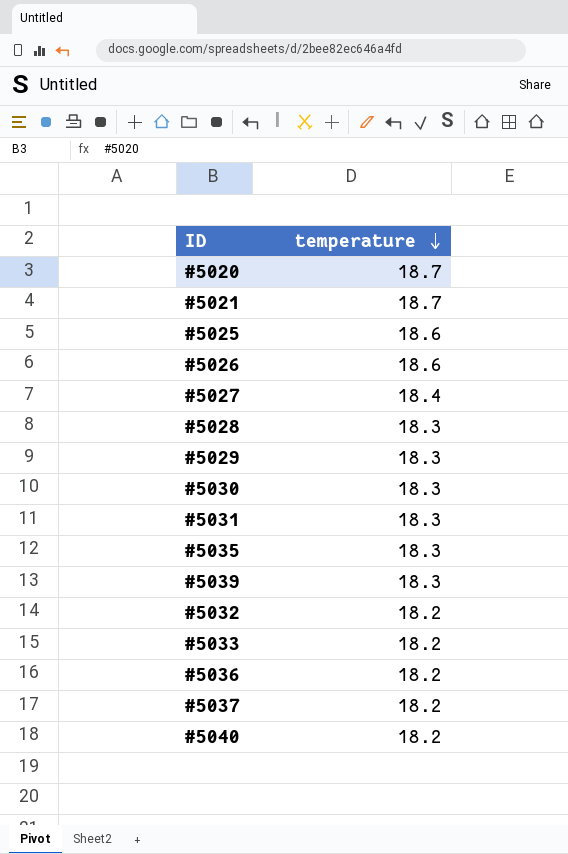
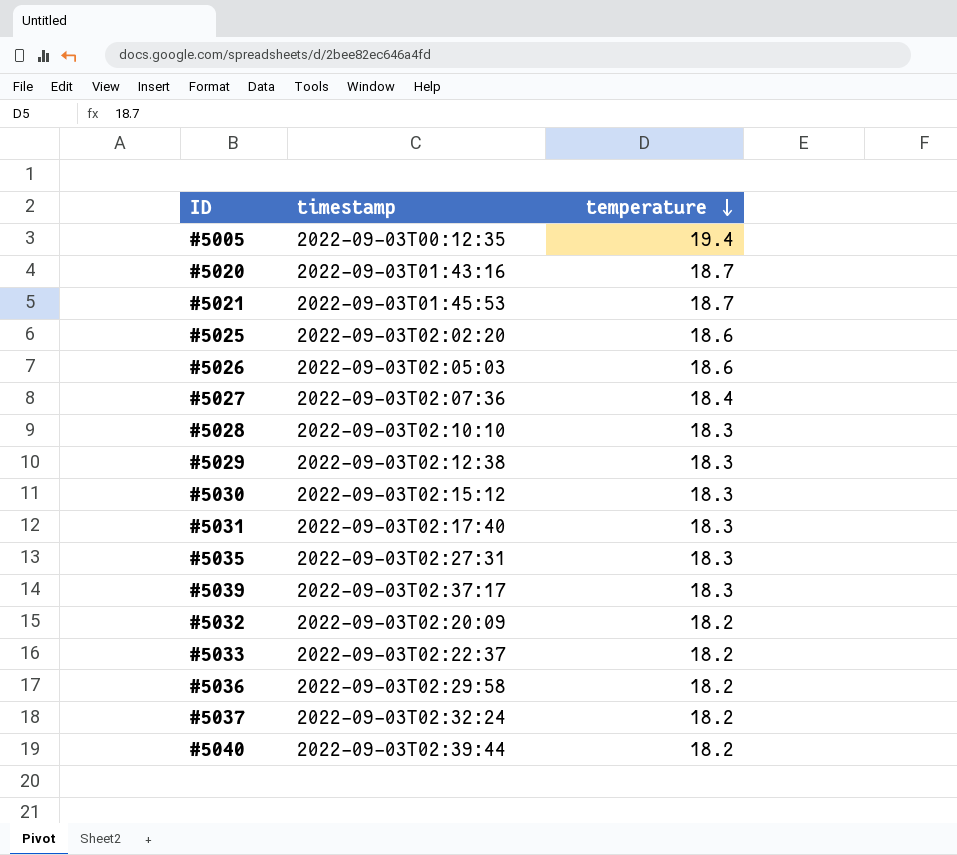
column timestamp | position: none -> 2
row #5005: none -> 2022-09-03T00:12:35 | 19.4

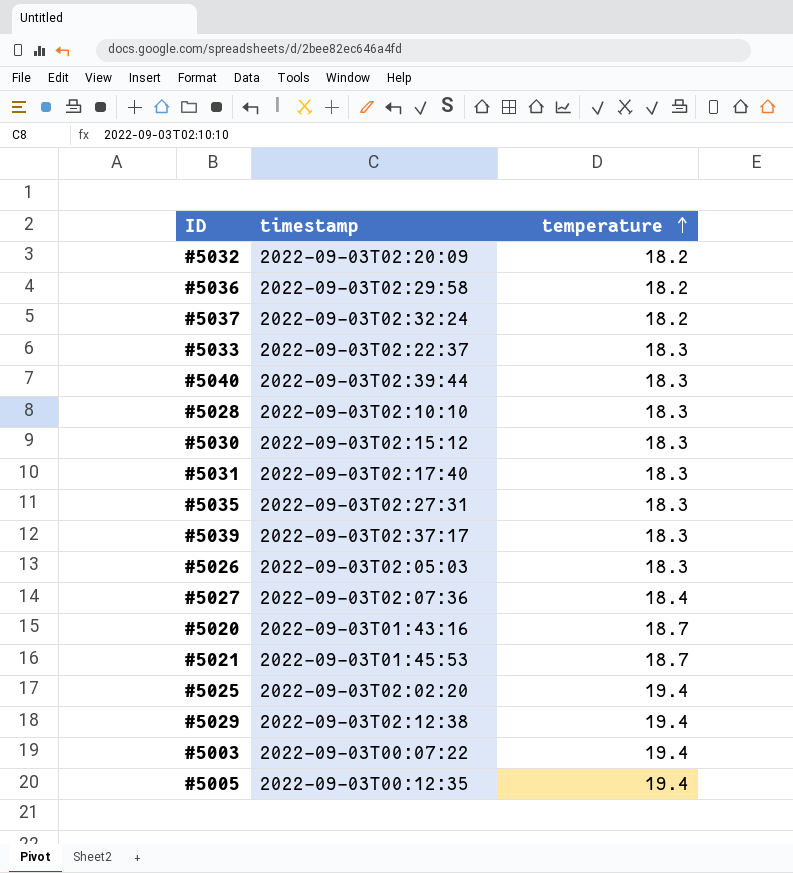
row order: temperature descending -> temperature ascending
#5033 | temperature: 18.2 -> 18.3
#5040 | temperature: 18.2 -> 18.3
#5026 | temperature: 18.6 -> 18.3
#5025 | temperature: 18.6 -> 19.4
#5029 | temperature: 18.3 -> 19.4
row #5003: none -> 2022-09-03T00:07:22 | 19.4

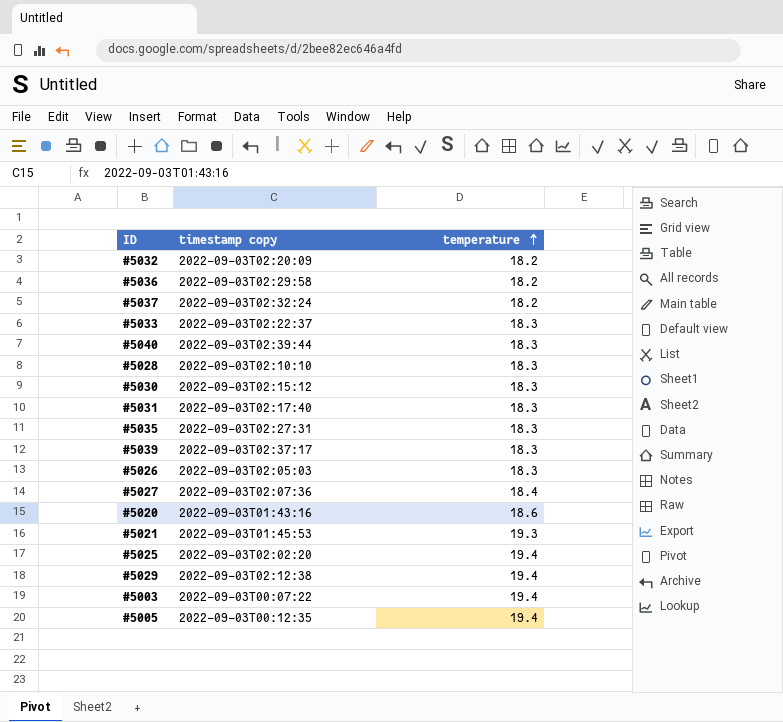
column name: timestamp -> timestamp copy
#5020 | temperature: 18.7 -> 18.6
#5021 | temperature: 18.7 -> 19.3

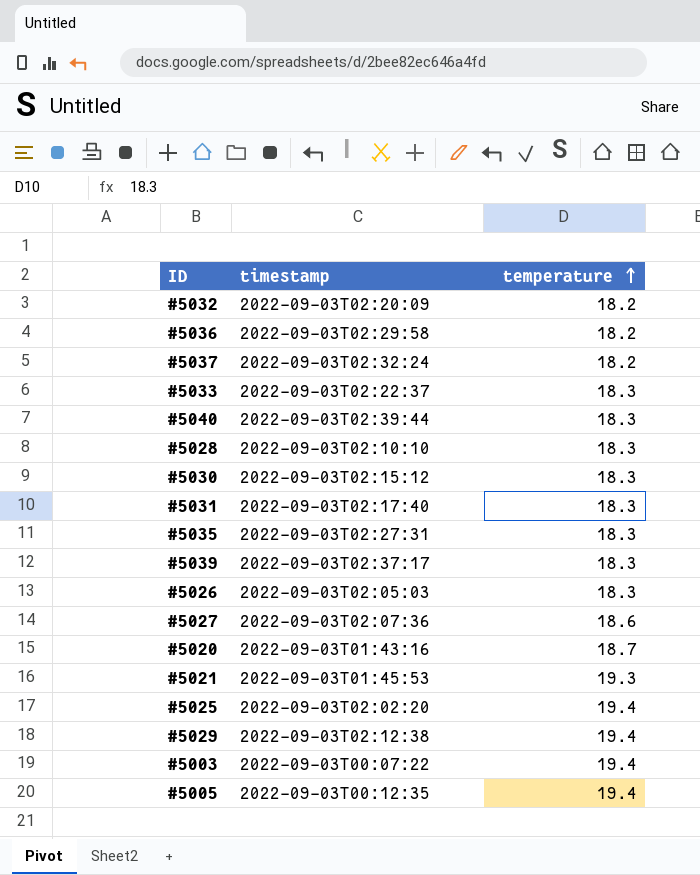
column name: timestamp copy -> timestamp
#5027 | temperature: 18.4 -> 18.6
#5020 | temperature: 18.6 -> 18.7

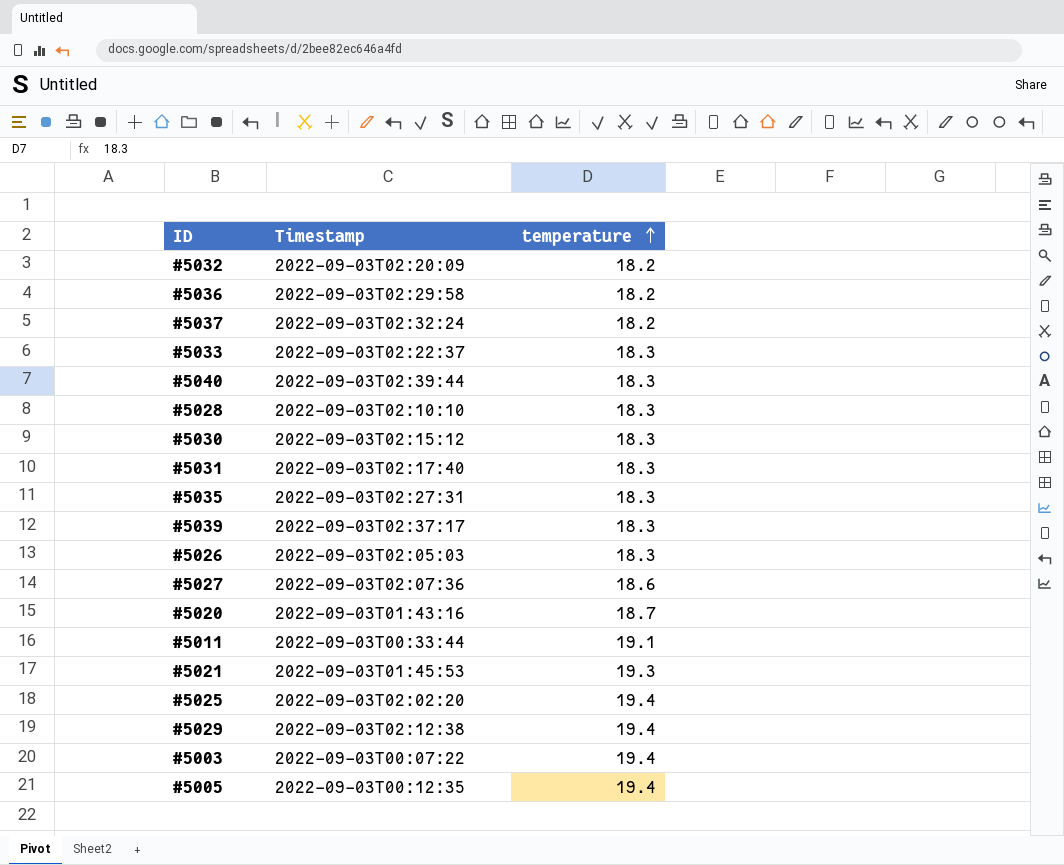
column name: timestamp -> Timestamp
row #5011: none -> 2022-09-03T00:33:44 | 19.1

